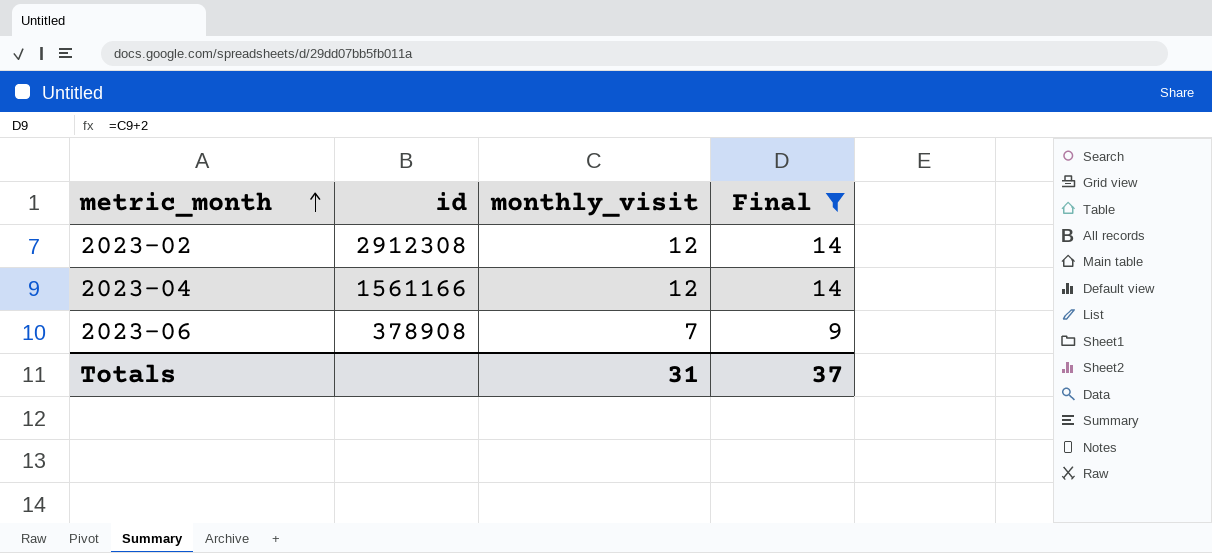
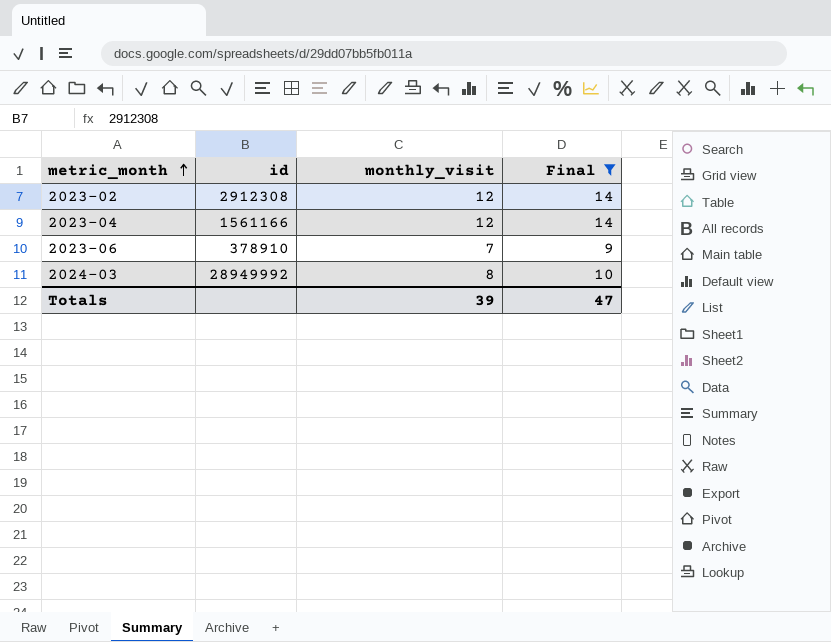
2023-06 | id: 378908 -> 378910
row 2024-03: none -> 28949992 | 8 | 10
Totals | monthly_visit: 31 -> 39
Totals | Final: 37 -> 47

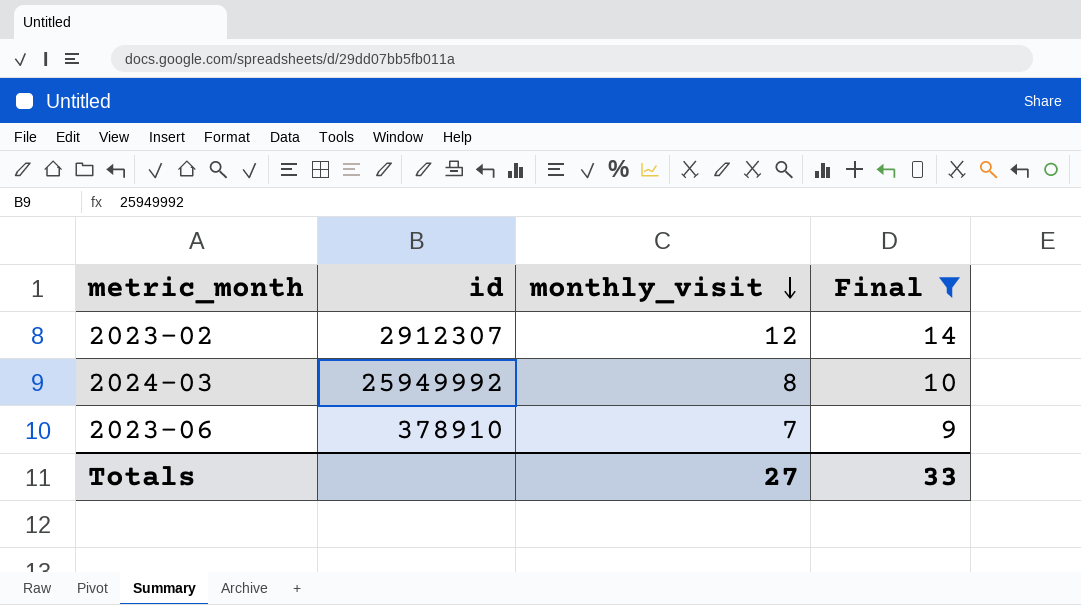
row order: metric_month ascending -> monthly_visit descending
row 2023-04: 1561166 | 12 | 14 -> none
2023-02 | id: 2912308 -> 2912307
2024-03 | id: 28949992 -> 25949992
Totals | monthly_visit: 39 -> 27
Totals | Final: 47 -> 33

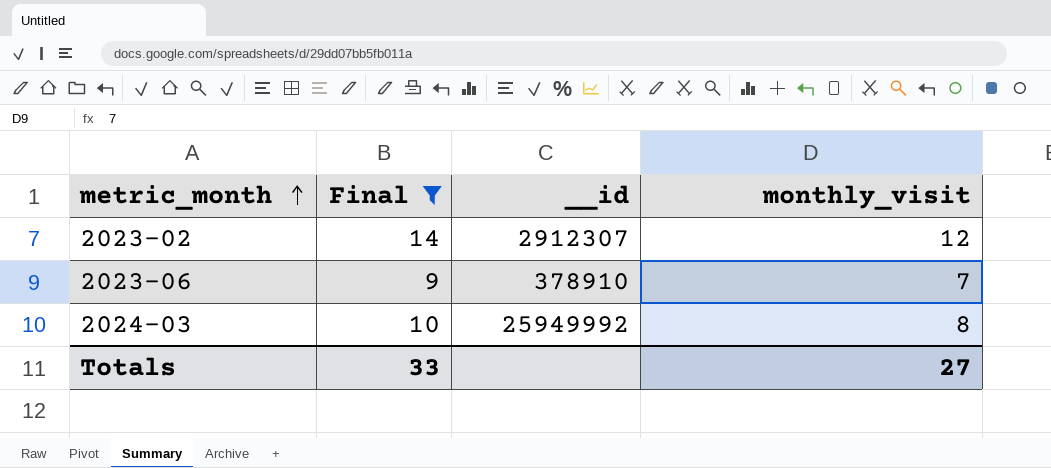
row order: monthly_visit descending -> metric_month ascending
column Final | position: 4 -> 2
column name: id -> __id

